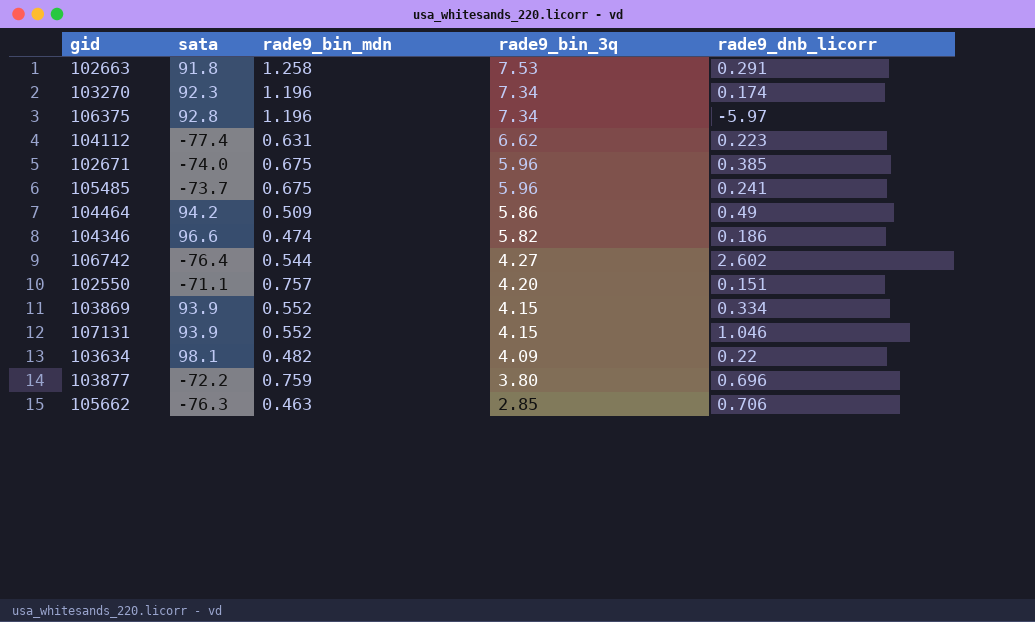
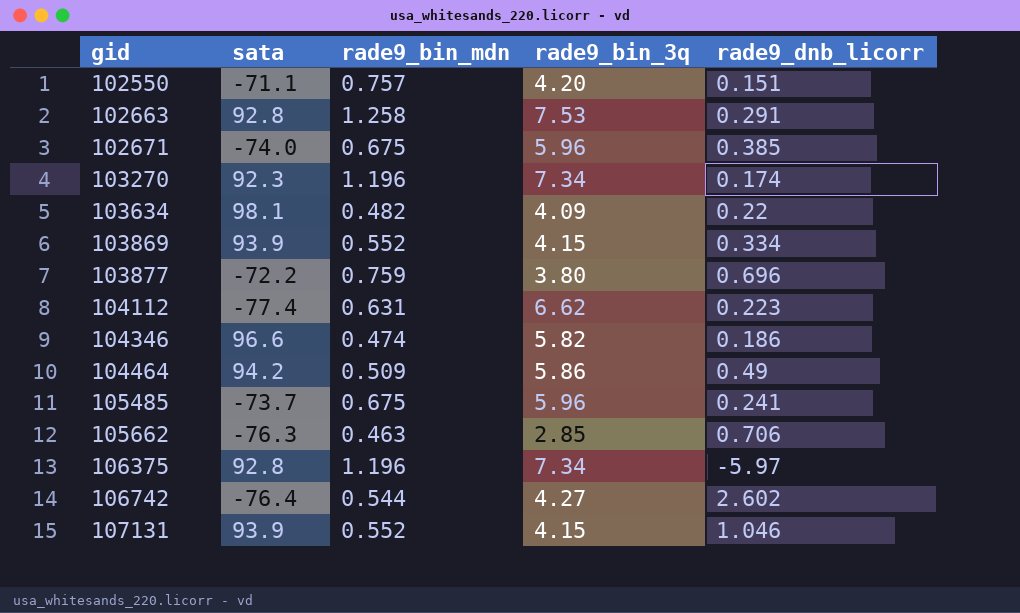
row order: rade9_bin_3q descending -> gid ascending
102663 | sata: 91.8 -> 92.8

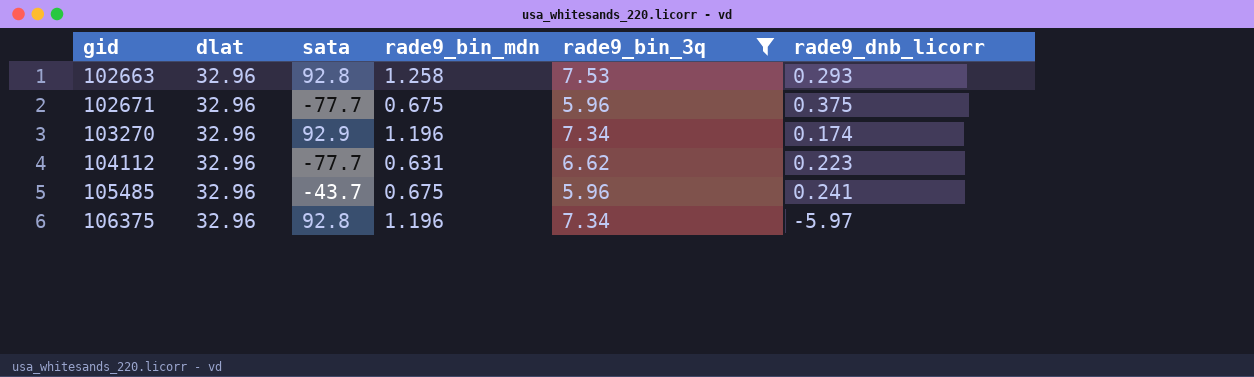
filter: none -> rade9_bin_3q >= 5.96
column dlat | position: none -> 2
102663 | rade9_dnb_licorr: 0.291 -> 0.293
102671 | sata: -74.0 -> -77.7
102671 | rade9_dnb_licorr: 0.385 -> 0.375
103270 | sata: 92.3 -> 92.9
104112 | sata: -77.4 -> -77.7
105485 | sata: -73.7 -> -43.7

